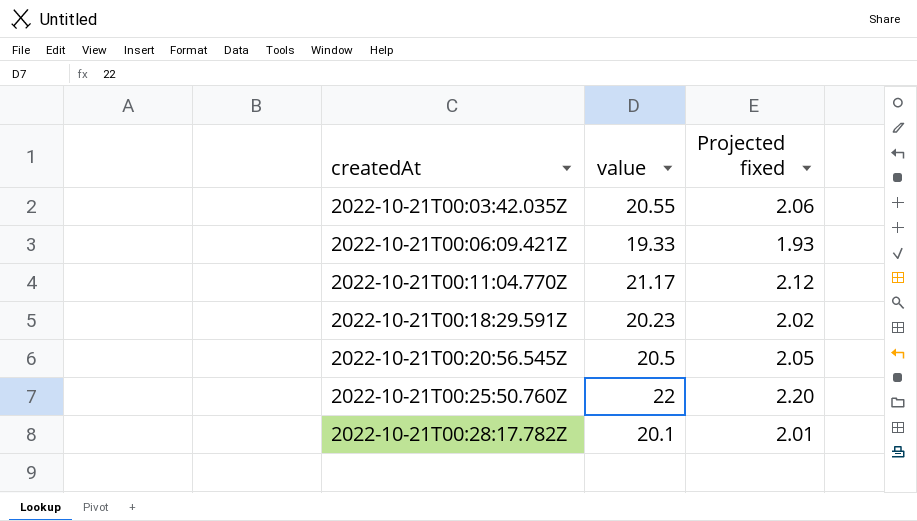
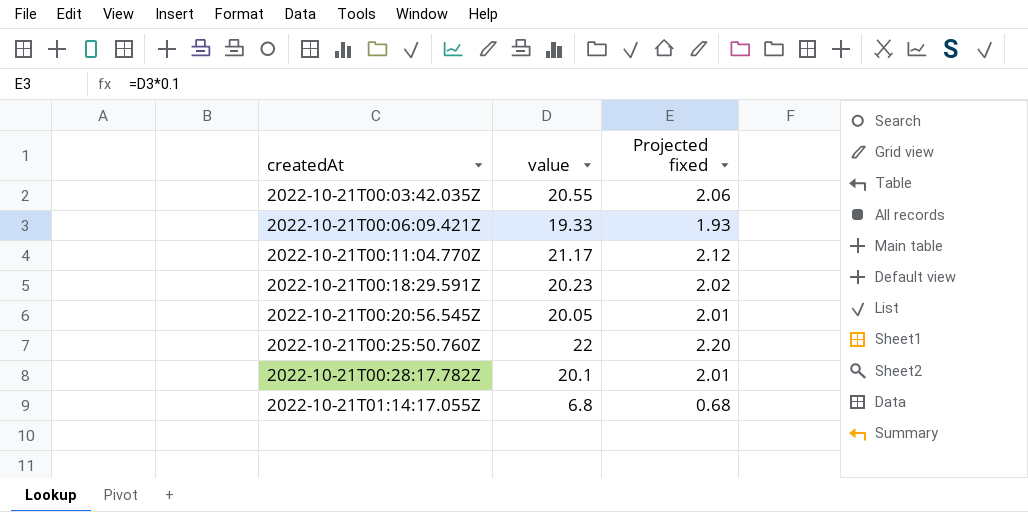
2022-10-21T00:20:56.545Z | value: 20.5 -> 20.05
2022-10-21T00:20:56.545Z | Projected fixed: 2.05 -> 2.01
row 2022-10-21T01:14:17.055Z: none -> 6.8 | 0.68

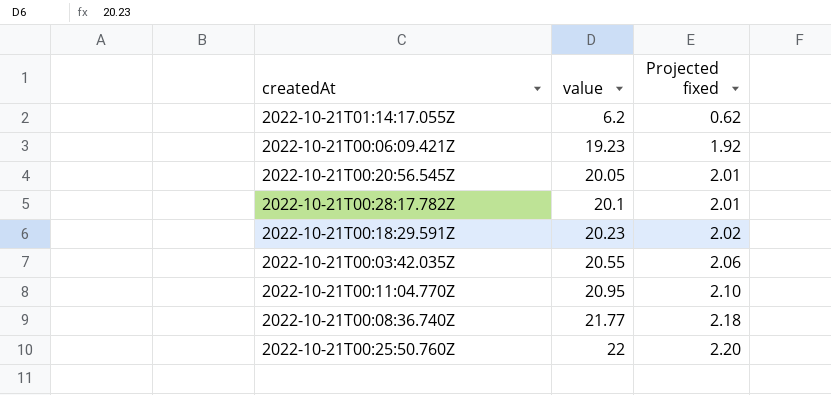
row order: createdAt ascending -> value ascending
2022-10-21T01:14:17.055Z | value: 6.8 -> 6.2
2022-10-21T01:14:17.055Z | Projected fixed: 0.68 -> 0.62
2022-10-21T00:06:09.421Z | value: 19.33 -> 19.23
2022-10-21T00:06:09.421Z | Projected fixed: 1.93 -> 1.92
2022-10-21T00:11:04.770Z | value: 21.17 -> 20.95
2022-10-21T00:11:04.770Z | Projected fixed: 2.12 -> 2.10
row 2022-10-21T00:08:36.740Z: none -> 21.77 | 2.18

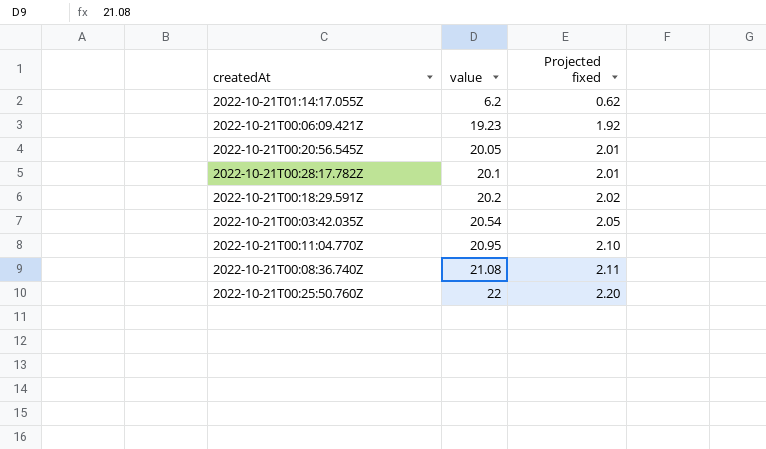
2022-10-21T00:18:29.591Z | value: 20.23 -> 20.2
2022-10-21T00:03:42.035Z | value: 20.55 -> 20.54
2022-10-21T00:03:42.035Z | Projected fixed: 2.06 -> 2.05
2022-10-21T00:08:36.740Z | value: 21.77 -> 21.08
2022-10-21T00:08:36.740Z | Projected fixed: 2.18 -> 2.11

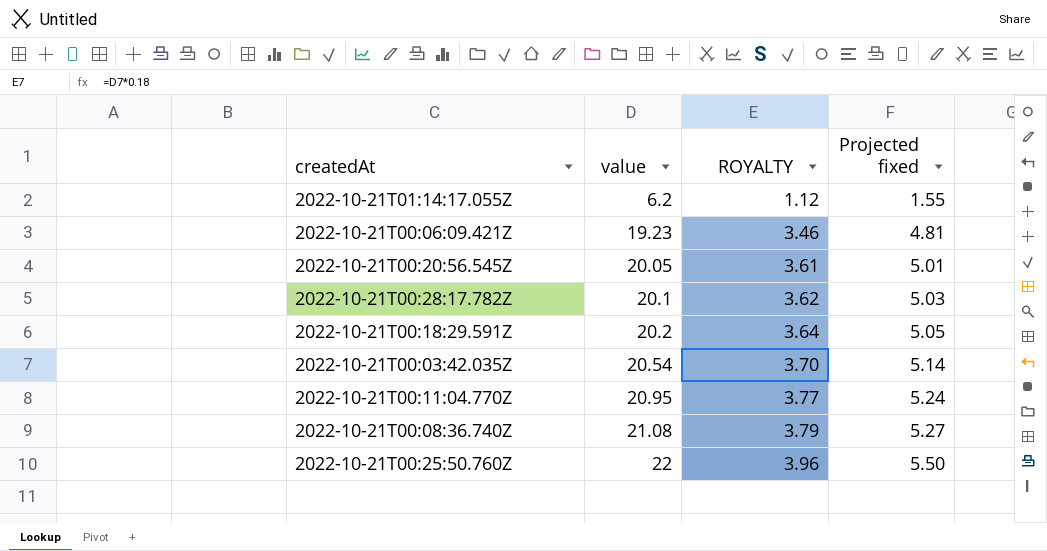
column ROYALTY | formula: none -> [value] * 0.18
column Projected fixed | formula: [value] * 0.1 -> [value] * 0.25

